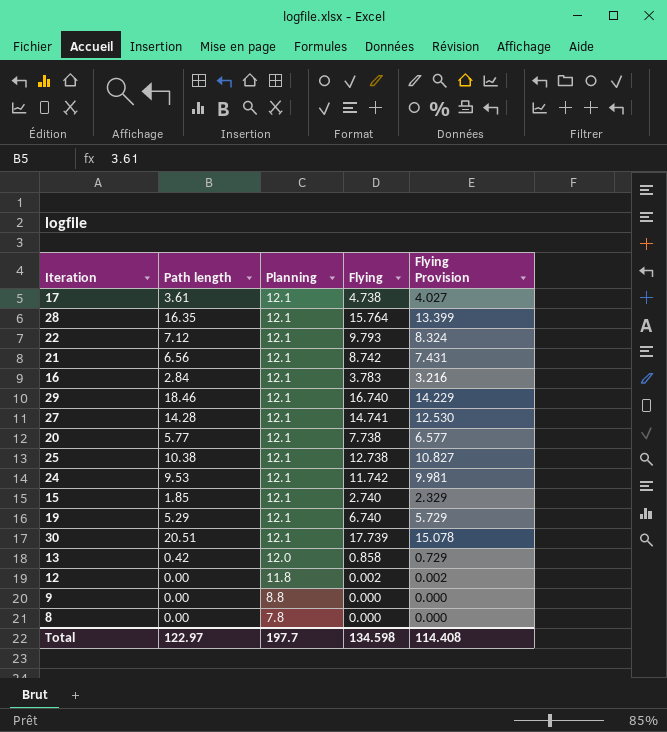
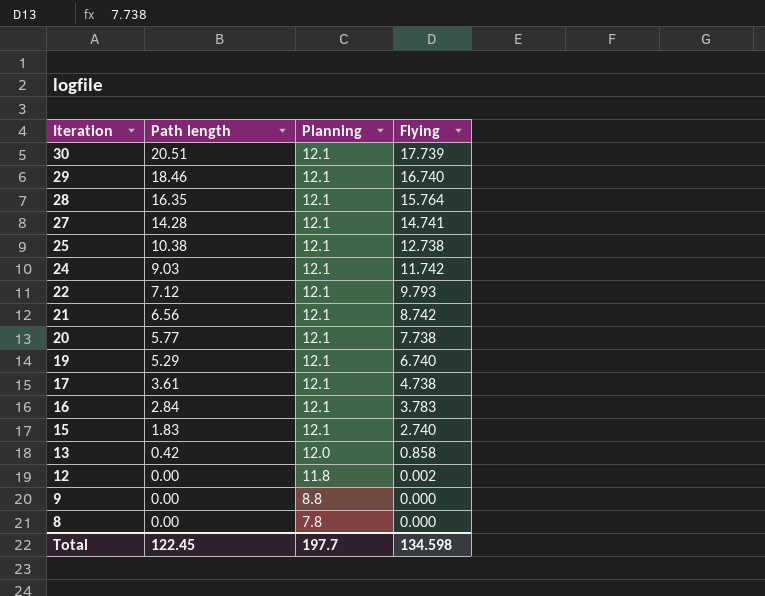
row order: Planning descending -> Iteration descending
column Flying Provision | formula: [Flying] * 0.85 -> none
24 | Path length: 9.53 -> 9.03
15 | Path length: 1.85 -> 1.83
Total | Path length: 122.97 -> 122.45

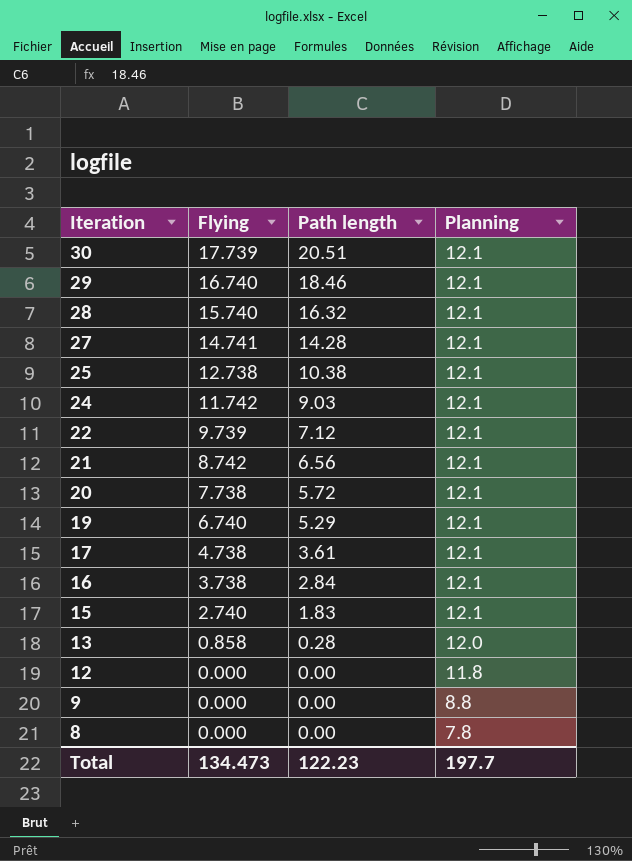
column Flying | position: 4 -> 2
28 | Flying: 15.764 -> 15.740
28 | Path length: 16.35 -> 16.32
22 | Flying: 9.793 -> 9.739
20 | Path length: 5.77 -> 5.72
16 | Flying: 3.783 -> 3.738
13 | Path length: 0.42 -> 0.28
12 | Flying: 0.002 -> 0.000
Total | Flying: 134.598 -> 134.473
Total | Path length: 122.45 -> 122.23

